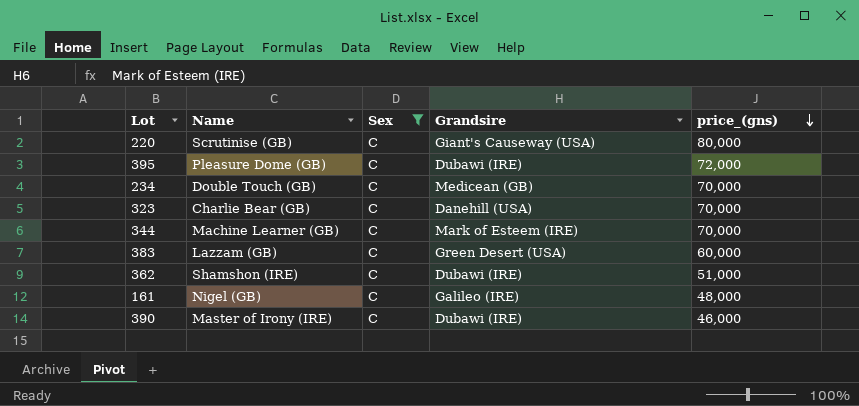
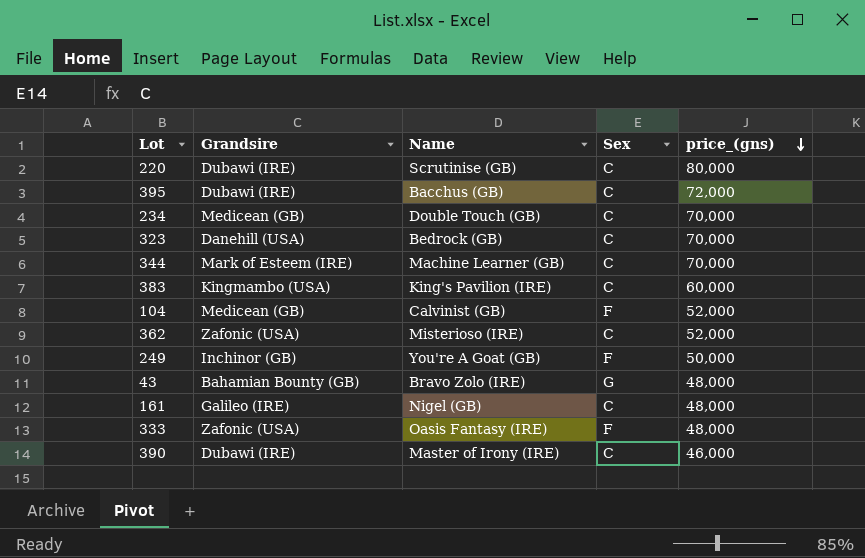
filter: Sex = C -> none
column Grandsire | position: 4 -> 2
220 | Grandsire: Giant's Causeway (USA) -> Dubawi (IRE)
395 | Name: Pleasure Dome (GB) -> Bacchus (GB)
323 | Name: Charlie Bear (GB) -> Bedrock (GB)
383 | Grandsire: Green Desert (USA) -> Kingmambo (USA)
383 | Name: Lazzam (GB) -> King's Pavilion (IRE)
362 | Grandsire: Dubawi (IRE) -> Zafonic (USA)
362 | Name: Shamshon (IRE) -> Misterioso (IRE)
362 | price_(gns): 51,000 -> 52,000

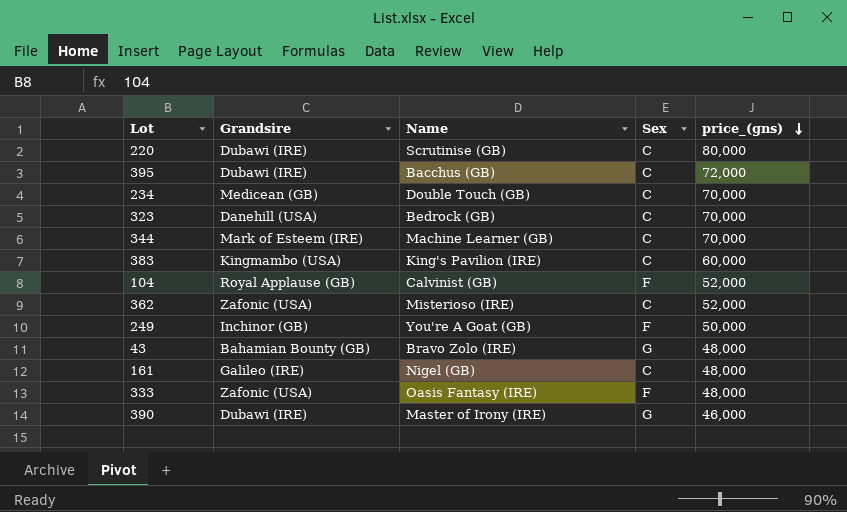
104 | Grandsire: Medicean (GB) -> Royal Applause (GB)
390 | Sex: C -> G

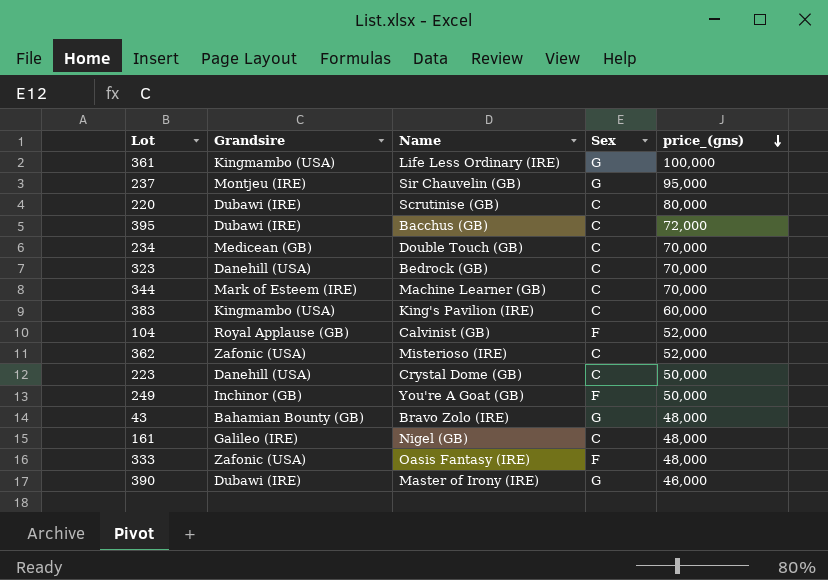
row 361: none -> Kingmambo (USA) | Life Less Ordinary (IRE) | G | 100,000
row 237: none -> Montjeu (IRE) | Sir Chauvelin (GB) | G | 95,000
row 223: none -> Danehill (USA) | Crystal Dome (GB) | C | 50,000

